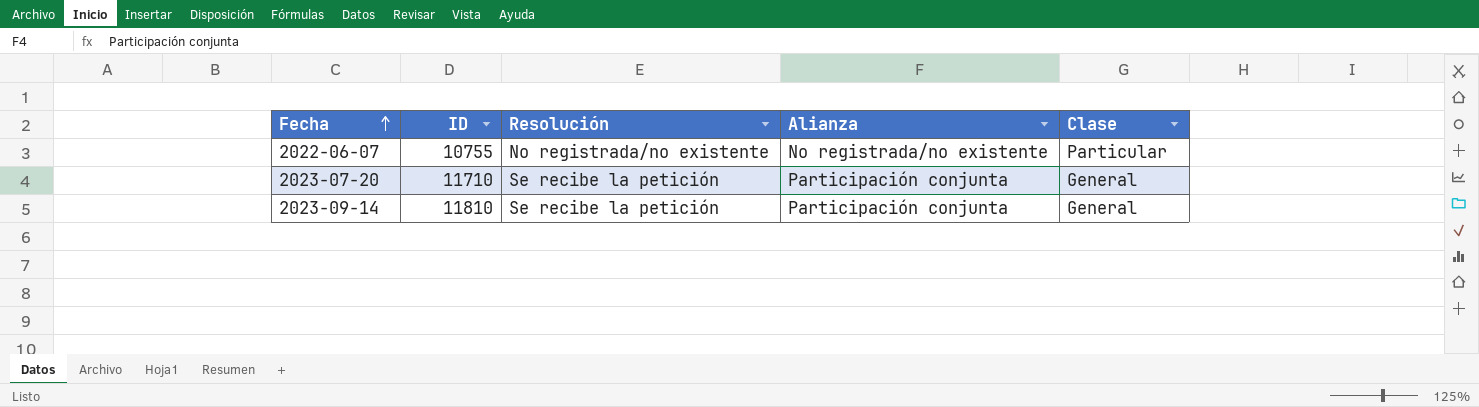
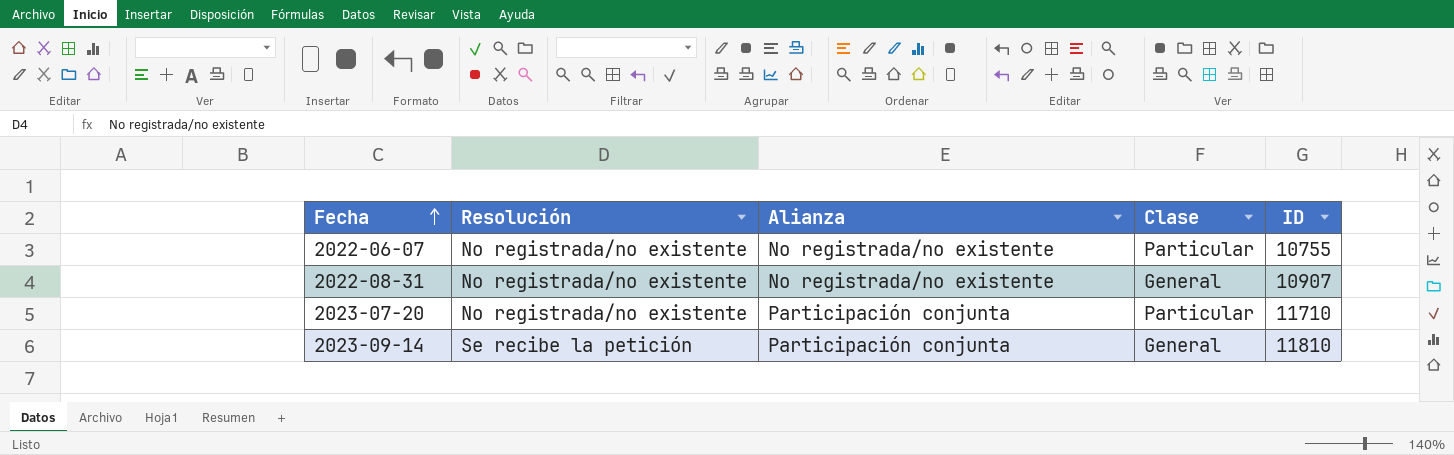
column ID | position: 2 -> 5
row 2022-08-31: none -> No registrada/no existente | No registrada/no existente | General | 10907
2023-07-20 | Resolución: Se recibe la petición -> No registrada/no existente
2023-07-20 | Clase: General -> Particular

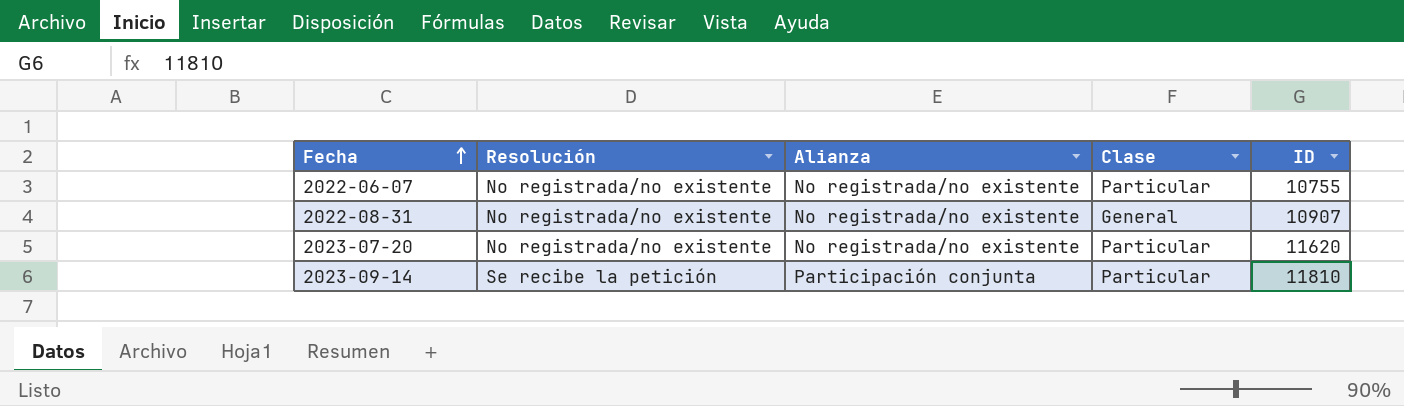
2023-07-20 | Alianza: Participación conjunta -> No registrada/no existente
2023-07-20 | ID: 11710 -> 11620
2023-09-14 | Clase: General -> Particular

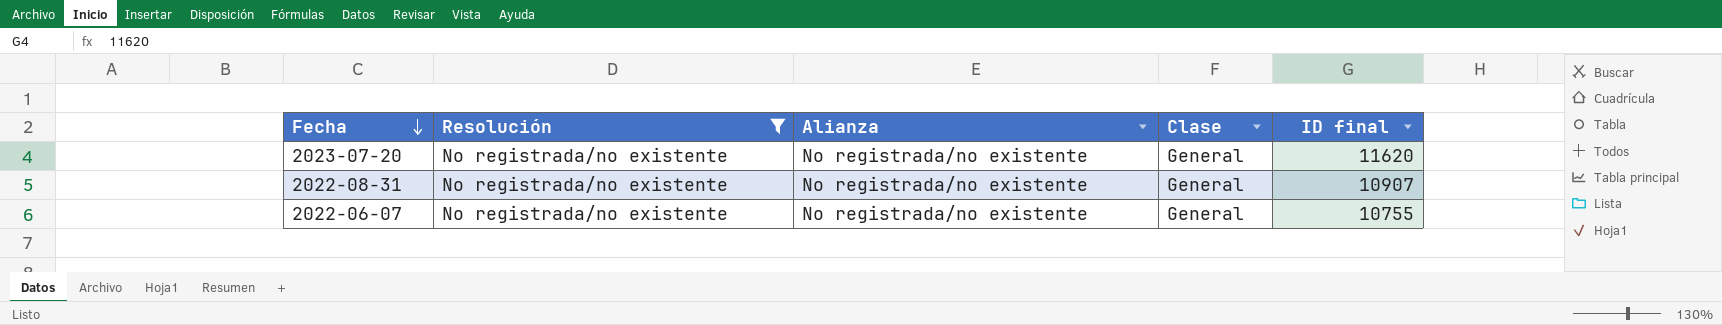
filter: none -> Resolución = No registrada/no existente
row order: Fecha ascending -> Fecha descending
column name: ID -> ID final
2023-07-20 | Clase: Particular -> General
2022-06-07 | Clase: Particular -> General

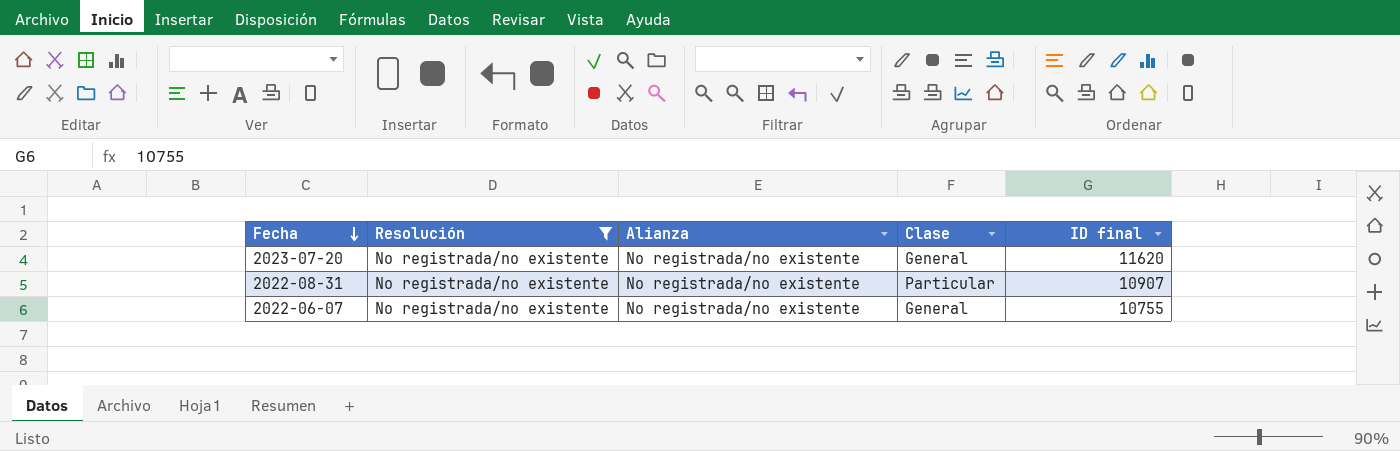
2022-08-31 | Clase: General -> Particular

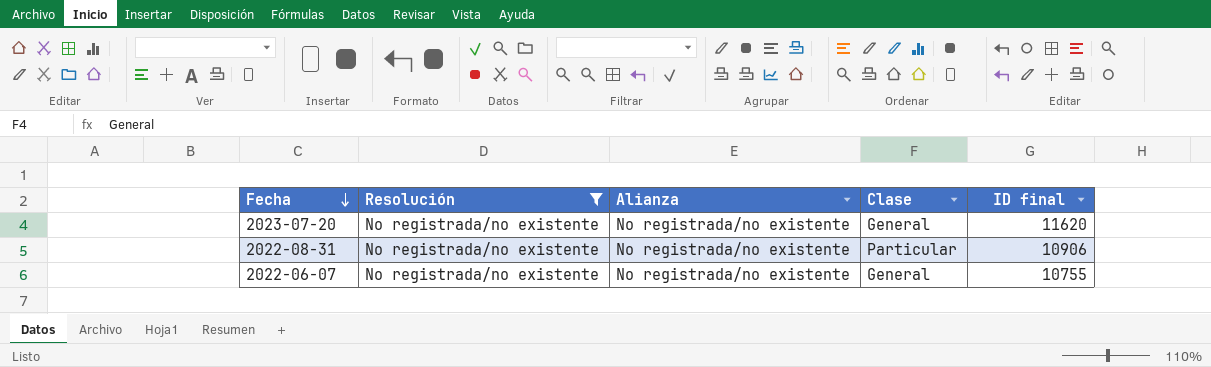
2022-08-31 | ID final: 10907 -> 10906

